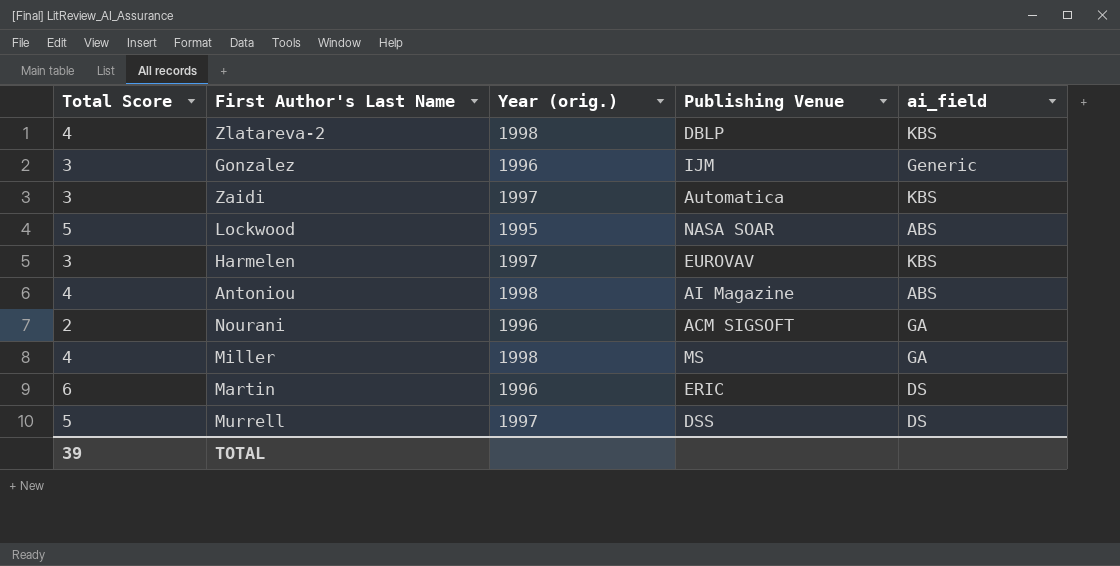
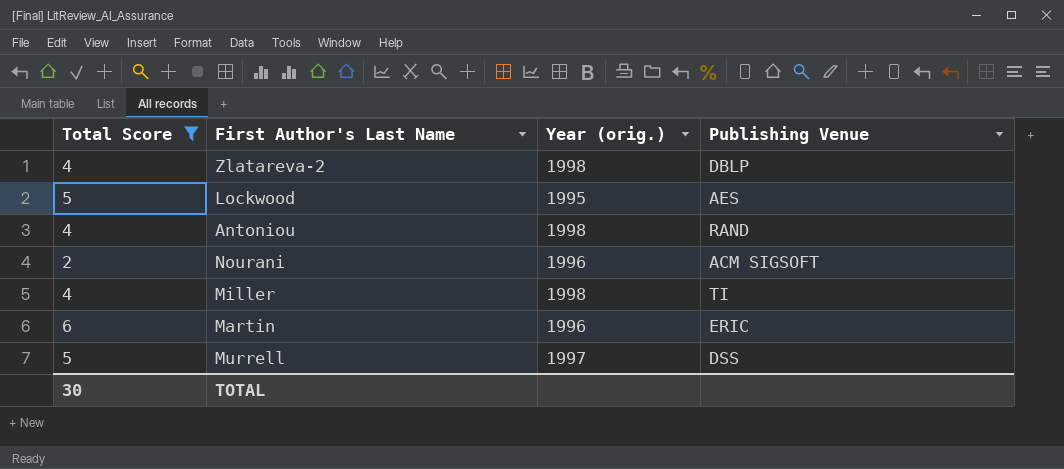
filter: none -> Total Score != 3
column ai_field | position: 5 -> none
Lockwood | Publishing Venue: NASA SOAR -> AES
Antoniou | Publishing Venue: AI Magazine -> RAND
Miller | Publishing Venue: MS -> TI
TOTAL | Total Score: 39 -> 30

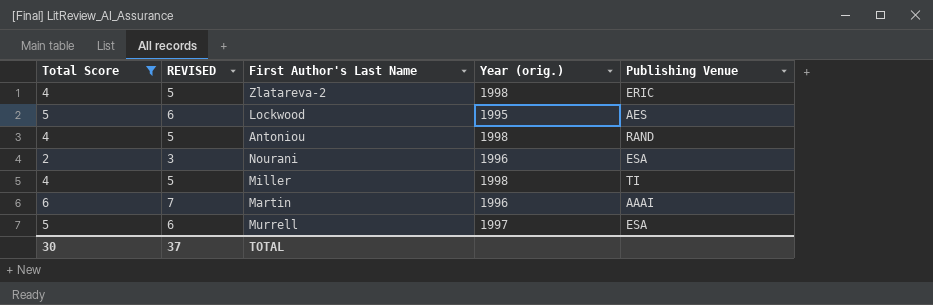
column REVISED | formula: none -> [Total Score] + 1
Zlatareva-2 | Publishing Venue: DBLP -> ERIC
Nourani | Publishing Venue: ACM SIGSOFT -> ESA
Martin | Publishing Venue: ERIC -> AAAI
Murrell | Publishing Venue: DSS -> ESA

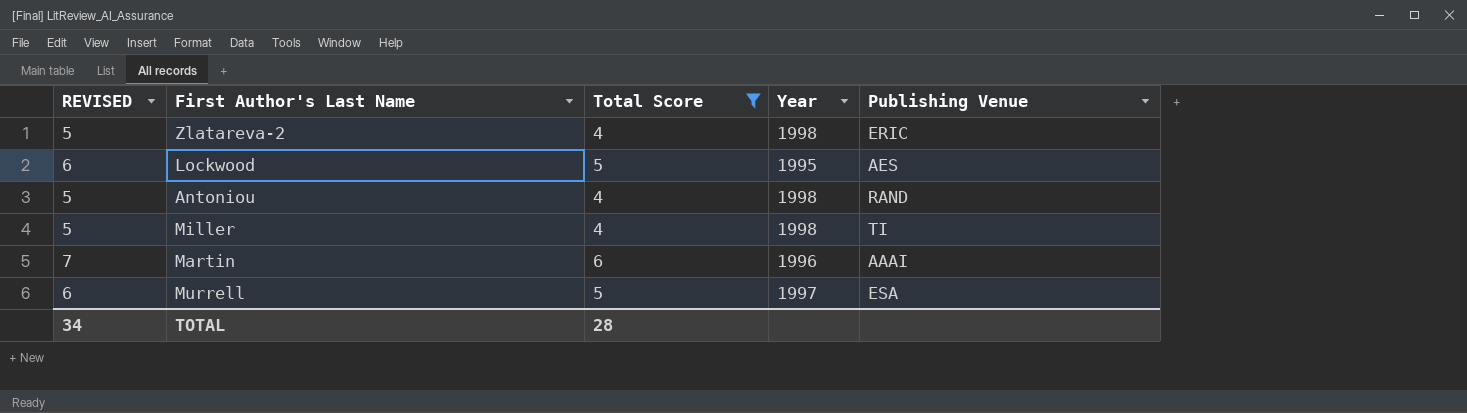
column Total Score | position: 1 -> 3
column name: Year (orig.) -> Year
row Nourani: 2 | 3 | 1996 | ESA -> none
TOTAL | REVISED: 37 -> 34
TOTAL | Total Score: 30 -> 28

